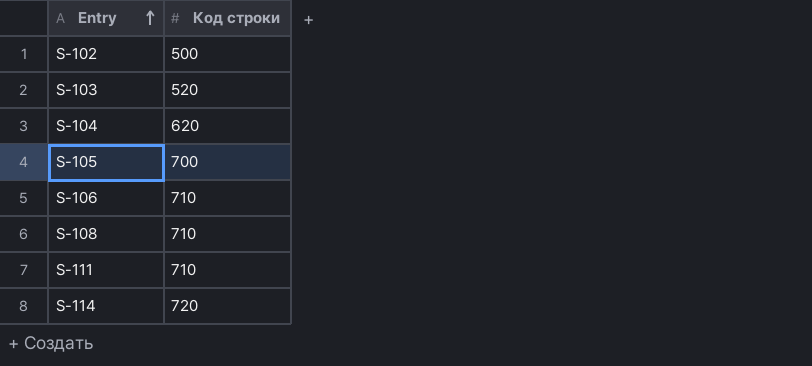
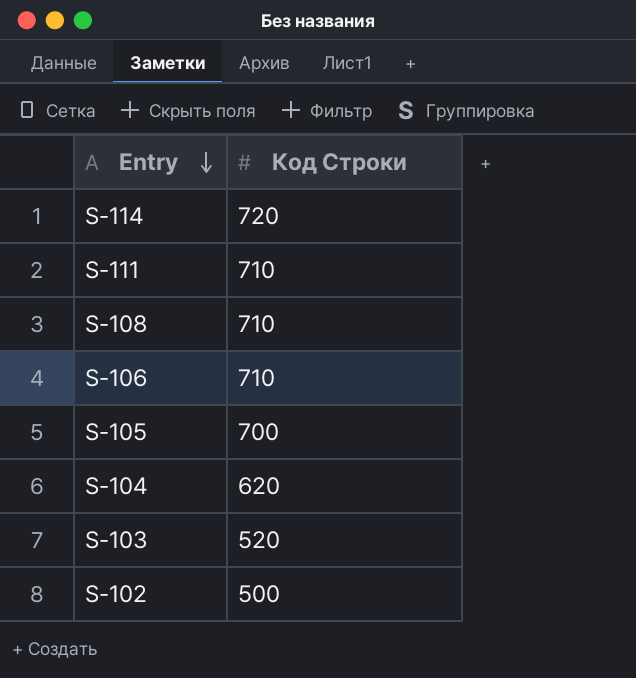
row order: Entry ascending -> Entry descending
column name: Код строки -> Код Строки

